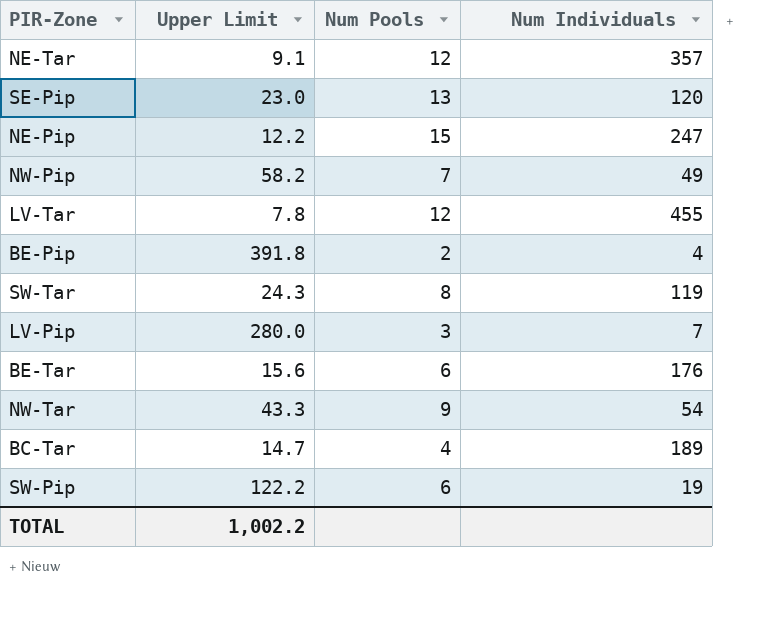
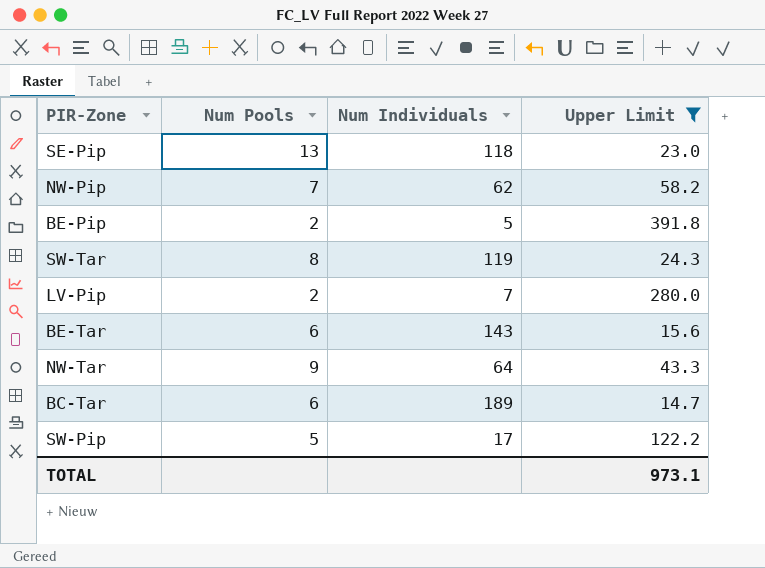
filter: none -> Upper Limit >= 14.7
column Upper Limit | position: 2 -> 4
SE-Pip | Num Individuals: 120 -> 118
NW-Pip | Num Individuals: 49 -> 62
BE-Pip | Num Individuals: 4 -> 5
LV-Pip | Num Pools: 3 -> 2
BE-Tar | Num Individuals: 176 -> 143
NW-Tar | Num Individuals: 54 -> 64
BC-Tar | Num Pools: 4 -> 6
SW-Pip | Num Pools: 6 -> 5
SW-Pip | Num Individuals: 19 -> 17
TOTAL | Upper Limit: 1,002.2 -> 973.1

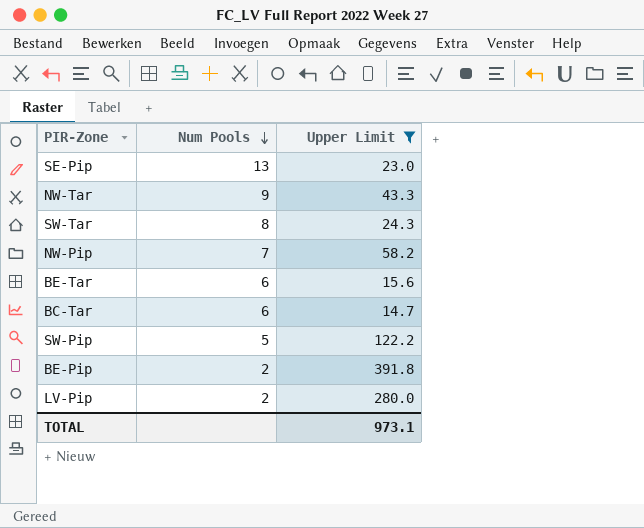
row order: none -> Num Pools descending
column Num Individuals | position: 3 -> none

